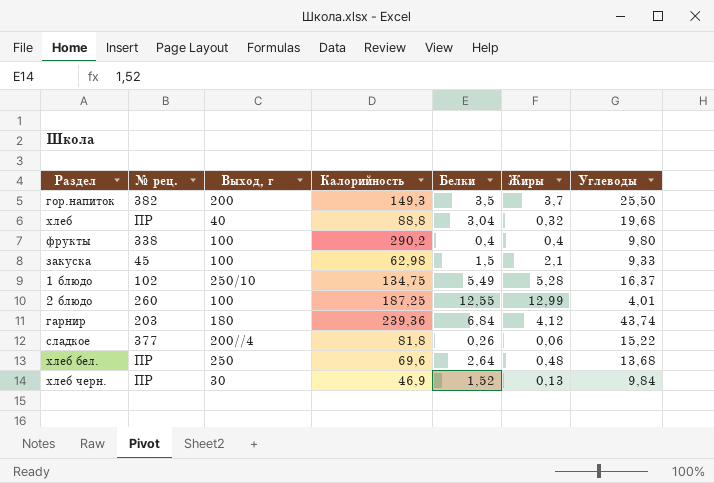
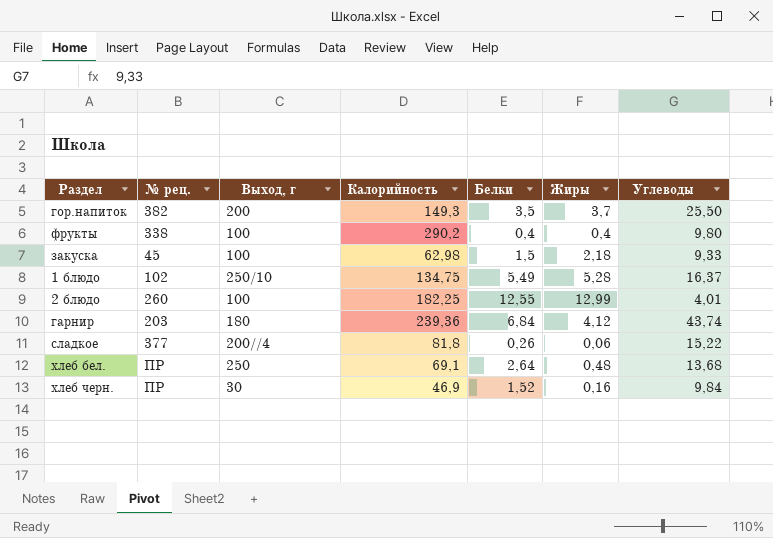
row хлеб: ПР | 40 | 88,8 | 3,04 | 0,32 | 19,68 -> none
закуска | Жиры: 2,1 -> 2,18
2 блюдо | Калорийность: 187,25 -> 182,25
хлеб бел. | Калорийность: 69,6 -> 69,1
хлеб черн. | Жиры: 0,13 -> 0,16

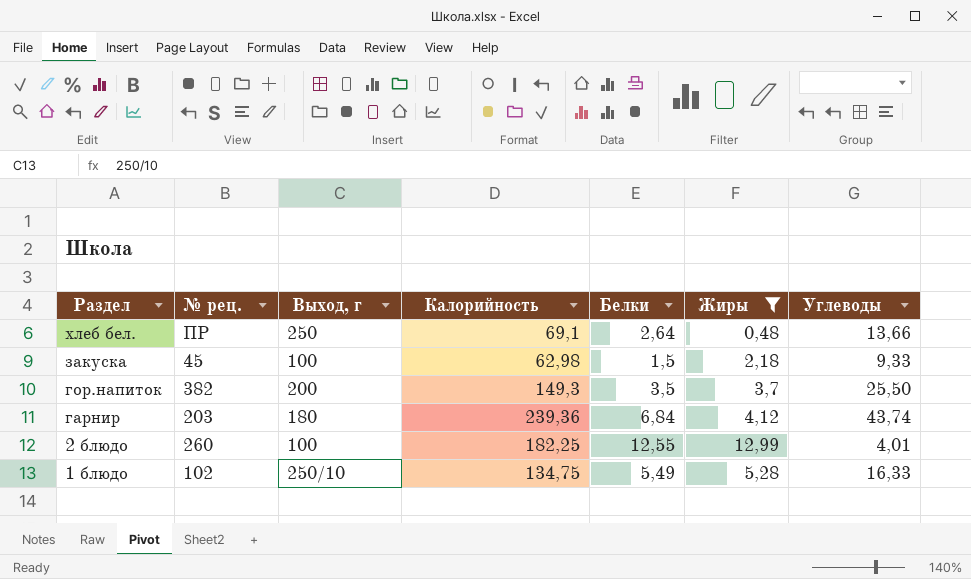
filter: none -> Жиры >= 0,48
row order: none -> Раздел descending
хлеб бел. | Углеводы: 13,68 -> 13,66
1 блюдо | Углеводы: 16,37 -> 16,33

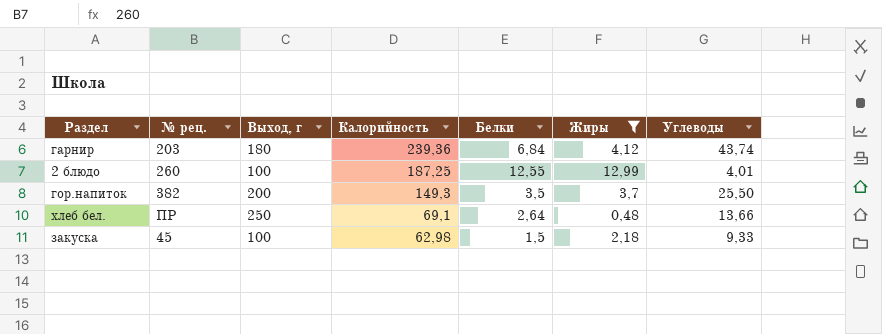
row order: Раздел descending -> Калорийность descending
row 1 блюдо: 102 | 250/10 | 134,75 | 5,49 | 5,28 | 16,33 -> none
2 блюдо | Калорийность: 182,25 -> 187,25

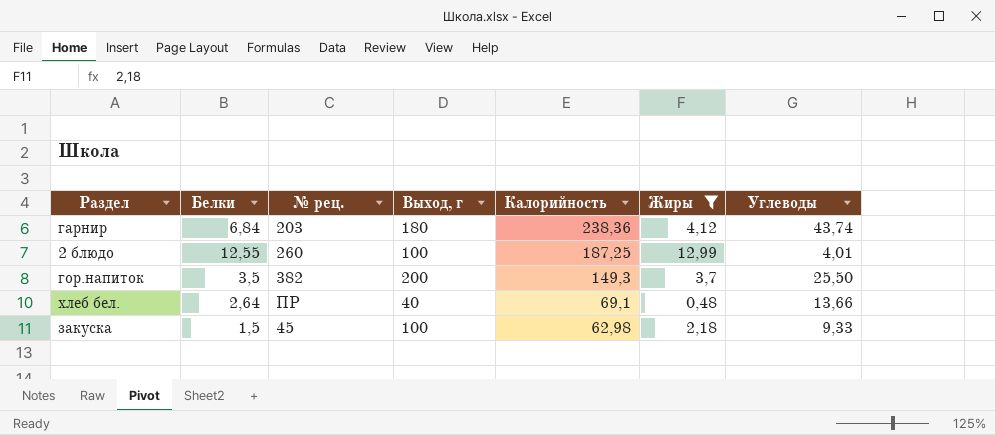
column Белки | position: 5 -> 2
гарнир | Калорийность: 239,36 -> 238,36
хлеб бел. | Выход, г: 250 -> 40

